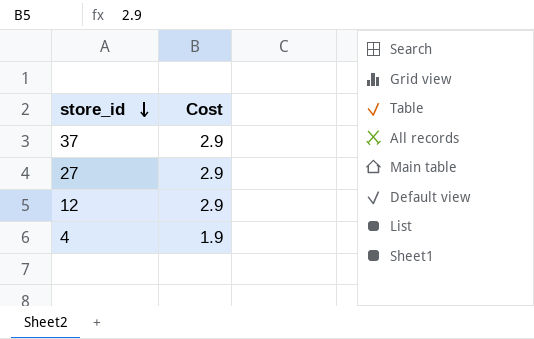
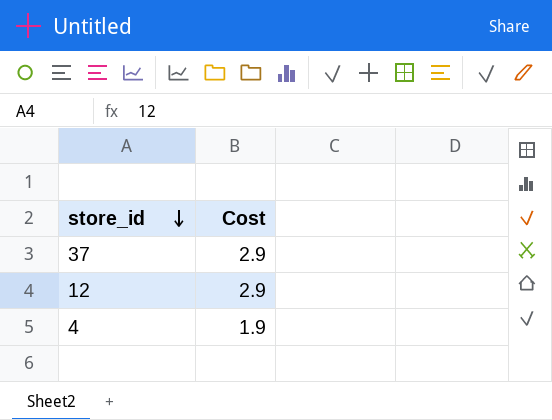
row 27: 2.9 -> none

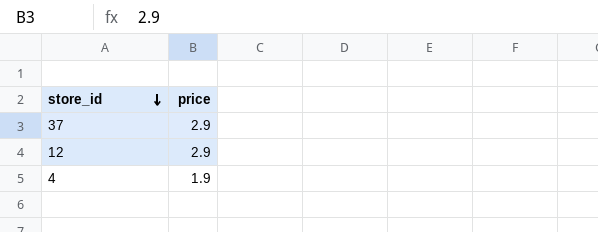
column name: Cost -> price

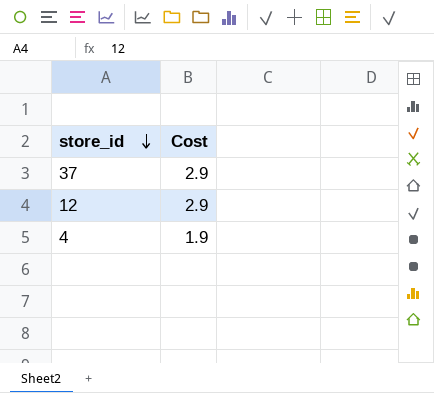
column name: price -> Cost

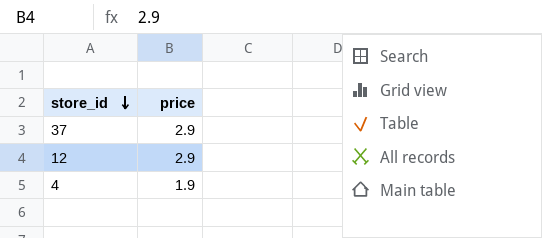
column name: Cost -> price

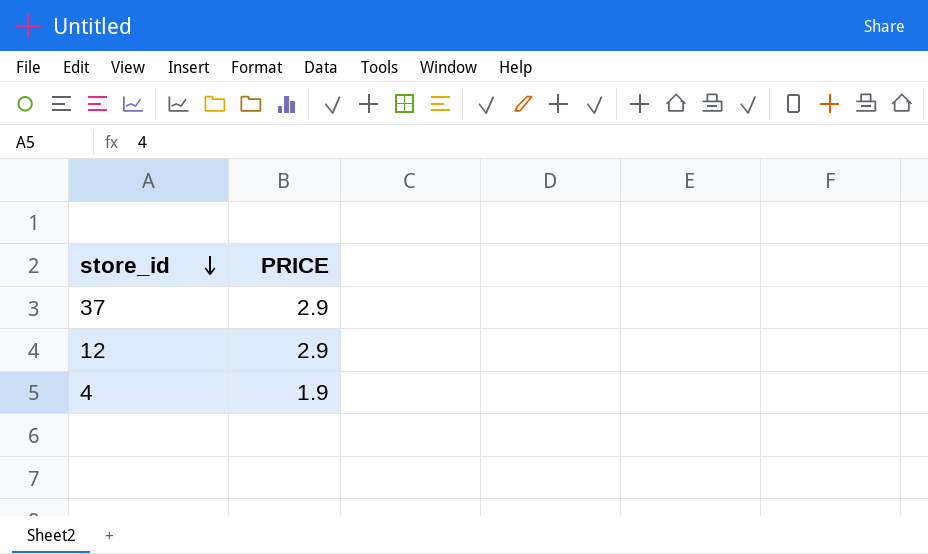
column name: price -> PRICE

